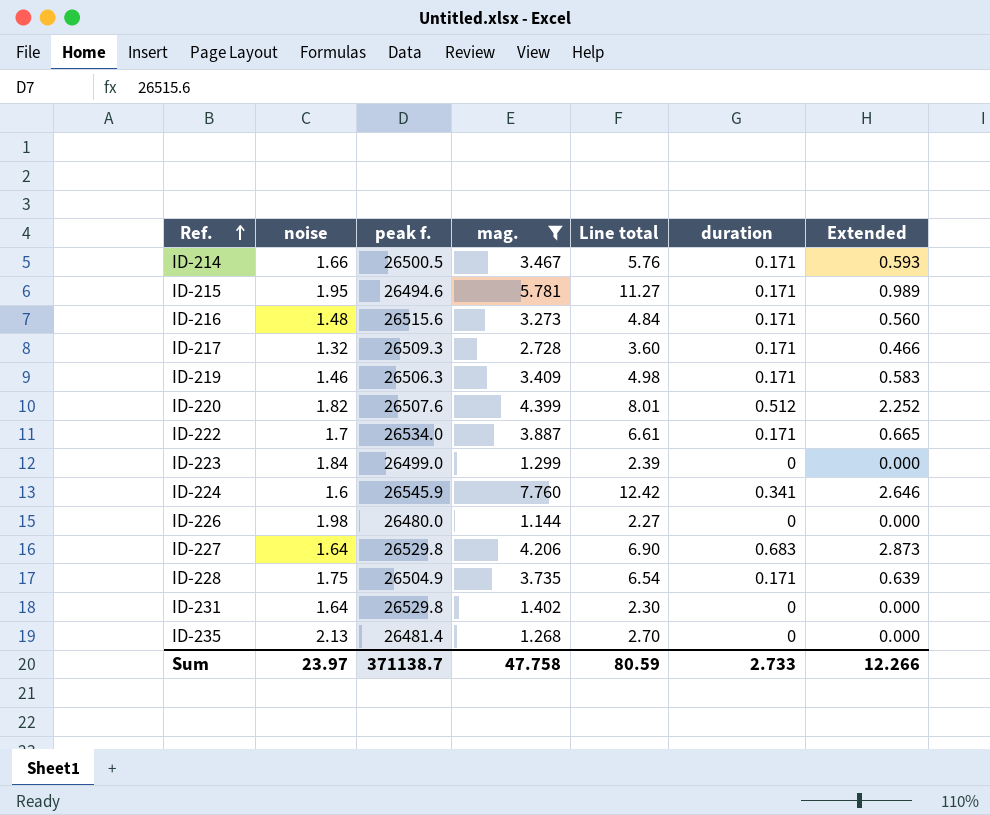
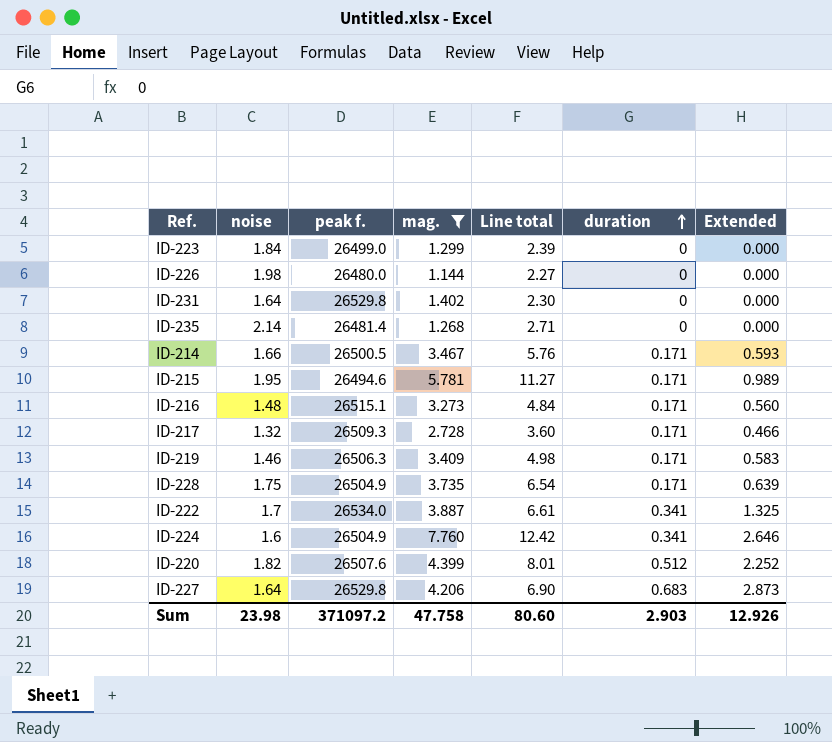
row order: Ref. ascending -> duration ascending
ID-235 | noise: 2.13 -> 2.14
ID-235 | Line total: 2.70 -> 2.71
ID-216 | peak f.: 26515.6 -> 26515.1
ID-222 | duration: 0.171 -> 0.341
ID-222 | Extended: 0.665 -> 1.325
ID-224 | peak f.: 26545.9 -> 26504.9
Sum | noise: 23.97 -> 23.98
Sum | peak f.: 371138.7 -> 371097.2
Sum | Line total: 80.59 -> 80.60
Sum | duration: 2.733 -> 2.903
Sum | Extended: 12.266 -> 12.926

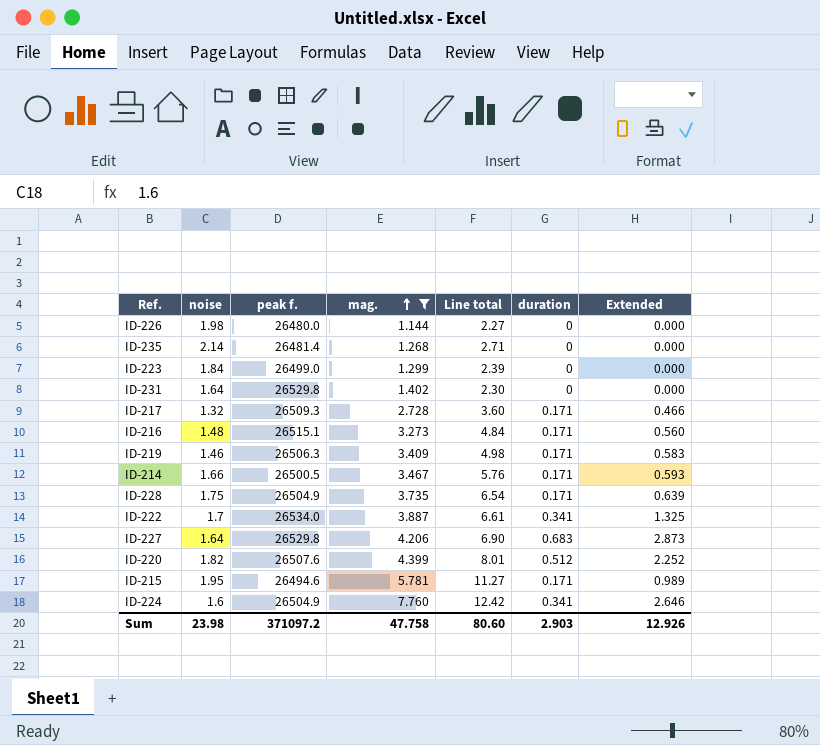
row order: duration ascending -> mag. ascending

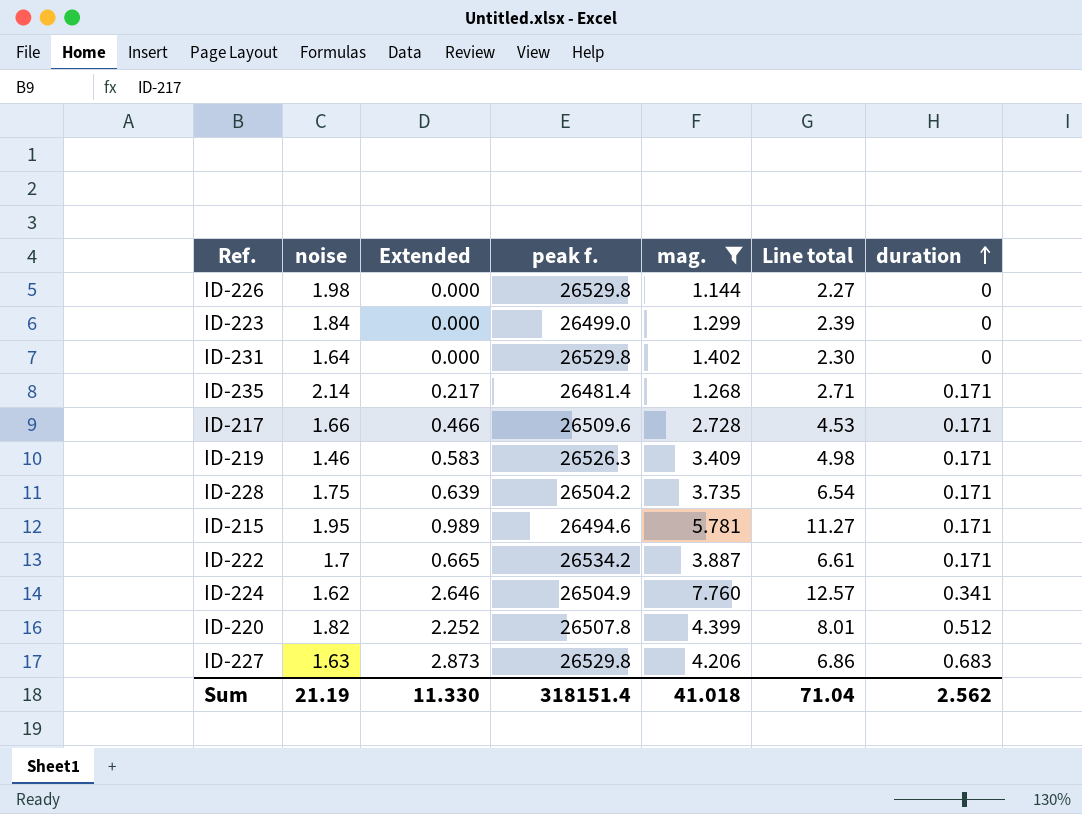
row order: mag. ascending -> duration ascending
column Extended | position: 7 -> 3
row ID-216: 1.48 | 26515.1 | 3.273 | 4.84 | 0.171 | 0.560 -> none
row ID-214: 1.66 | 26500.5 | 3.467 | 5.76 | 0.171 | 0.593 -> none
ID-226 | peak f.: 26480.0 -> 26529.8
ID-235 | Extended: 0.000 -> 0.217
ID-235 | duration: 0 -> 0.171
ID-217 | noise: 1.32 -> 1.66
ID-217 | peak f.: 26509.3 -> 26509.6
ID-217 | Line total: 3.60 -> 4.53
ID-219 | peak f.: 26506.3 -> 26526.3
ID-228 | peak f.: 26504.9 -> 26504.2
ID-222 | Extended: 1.325 -> 0.665
ID-222 | peak f.: 26534.0 -> 26534.2
ID-222 | duration: 0.341 -> 0.171
ID-224 | noise: 1.6 -> 1.62
ID-224 | Line total: 12.42 -> 12.57
ID-220 | peak f.: 26507.6 -> 26507.8
ID-227 | noise: 1.64 -> 1.63
ID-227 | Line total: 6.90 -> 6.86
Sum | noise: 23.98 -> 21.19
Sum | Extended: 12.926 -> 11.330
Sum | peak f.: 371097.2 -> 318151.4
Sum | mag.: 47.758 -> 41.018
Sum | Line total: 80.60 -> 71.04
Sum | duration: 2.903 -> 2.562

